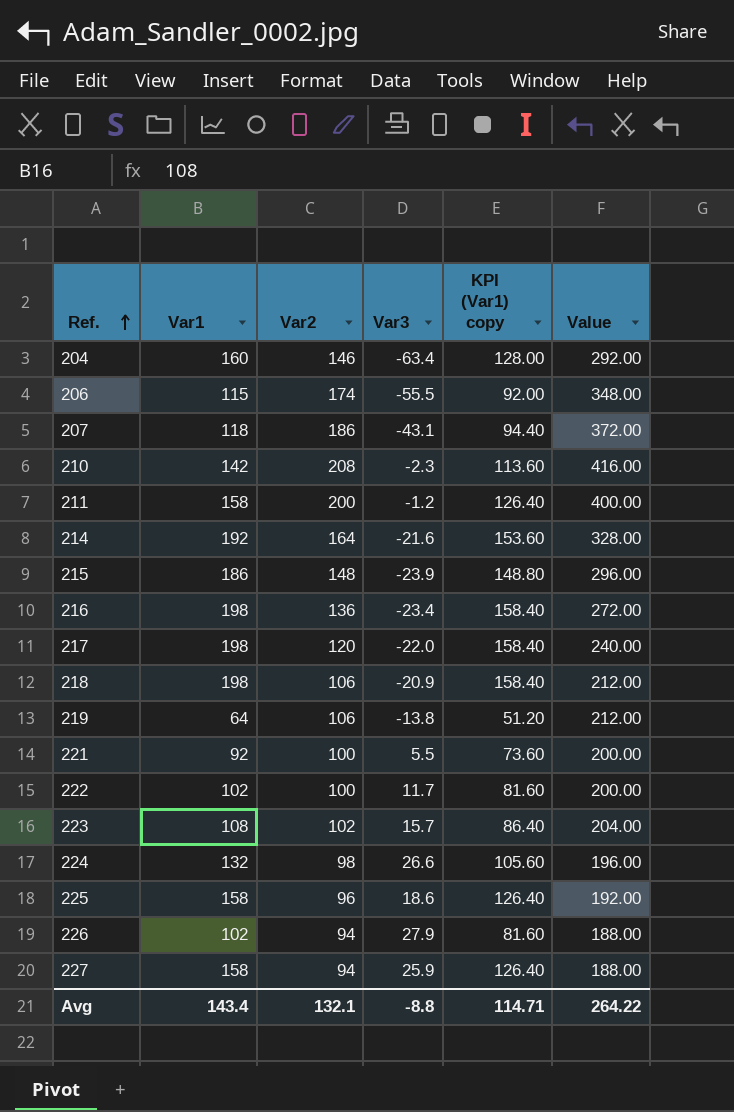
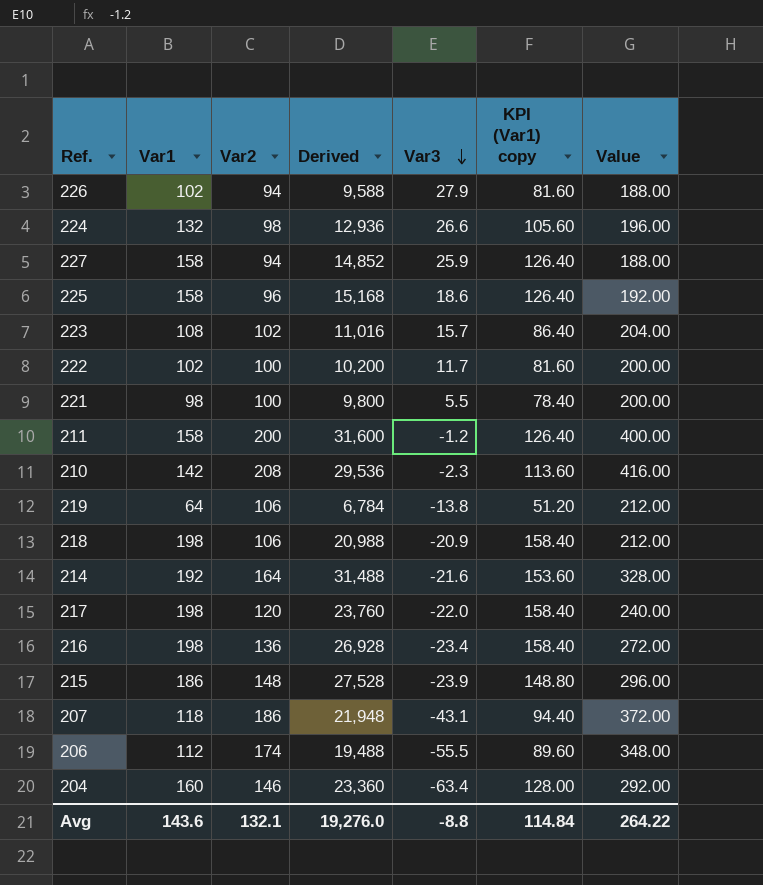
row order: Ref. ascending -> Var3 descending
column Derived | formula: none -> [Var1] * [Var2]
221 | Var1: 92 -> 98
221 | KPI (Var1) copy: 73.60 -> 78.40
206 | Var1: 115 -> 112
206 | KPI (Var1) copy: 92.00 -> 89.60
Avg | Var1: 143.4 -> 143.6
Avg | KPI (Var1) copy: 114.71 -> 114.84

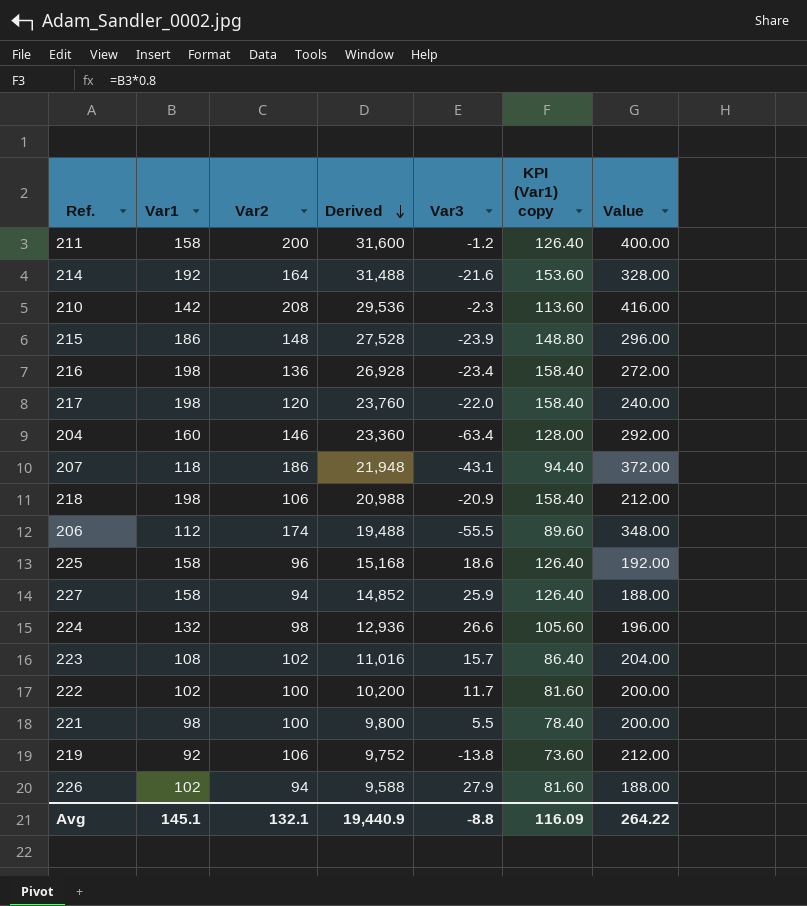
row order: Var3 descending -> Derived descending
219 | Var1: 64 -> 92
219 | Derived: 6,784 -> 9,752
219 | KPI (Var1) copy: 51.20 -> 73.60
Avg | Var1: 143.6 -> 145.1
Avg | Derived: 19,276.0 -> 19,440.9
Avg | KPI (Var1) copy: 114.84 -> 116.09

